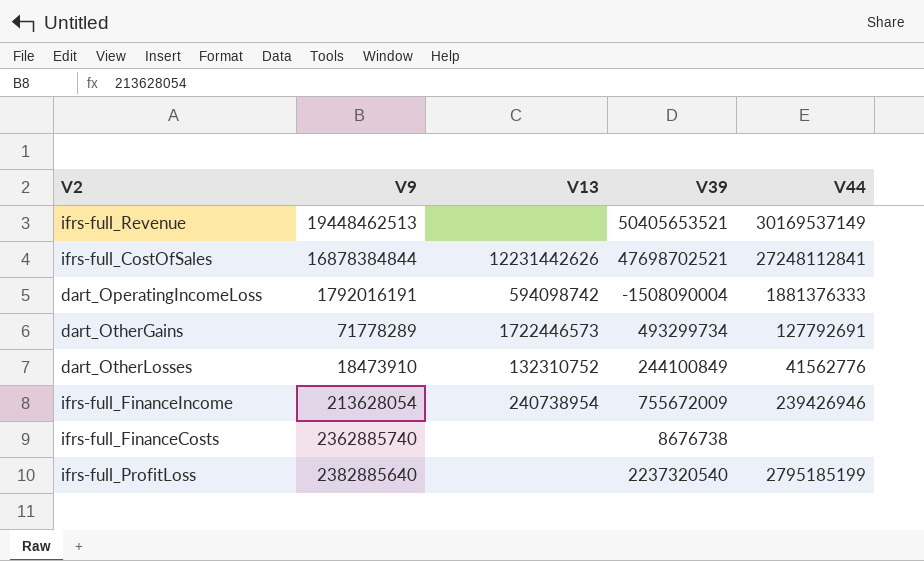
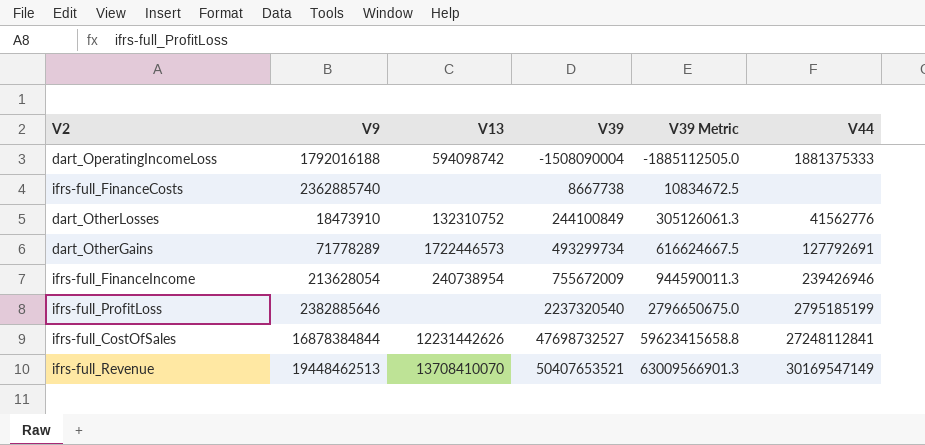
row order: none -> V39 ascending
column V39 Metric | formula: none -> [V39] * 1.25
dart_OperatingIncomeLoss | V9: 1792016191 -> 1792016188
dart_OperatingIncomeLoss | V44: 1881376333 -> 1881375333
ifrs-full_FinanceCosts | V39: 8676738 -> 8667738
ifrs-full_ProfitLoss | V9: 2382885640 -> 2382885646
ifrs-full_CostOfSales | V39: 47698702521 -> 47698732527
ifrs-full_Revenue | V13: none -> 13708410070
ifrs-full_Revenue | V39: 50405653521 -> 50407653521
ifrs-full_Revenue | V44: 30169537149 -> 30169547149

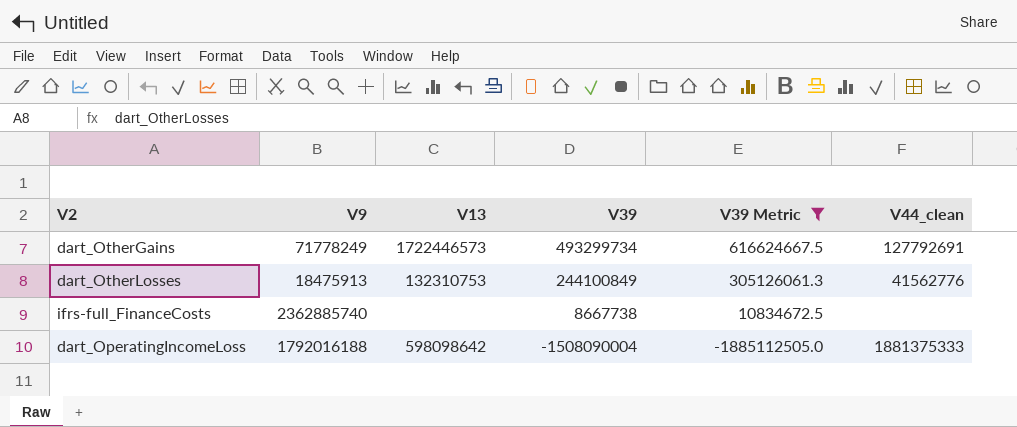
filter: none -> V39 Metric <= 616624667.5
row order: V39 ascending -> V39 descending
column name: V44 -> V44_clean
dart_OtherGains | V9: 71778289 -> 71778249
dart_OtherLosses | V9: 18473910 -> 18475913
dart_OtherLosses | V13: 132310752 -> 132310753
dart_OperatingIncomeLoss | V13: 594098742 -> 598098642

